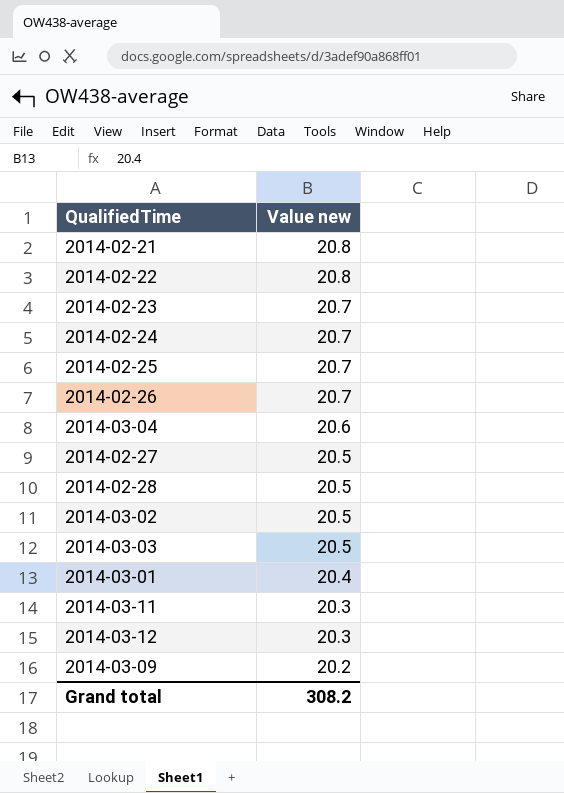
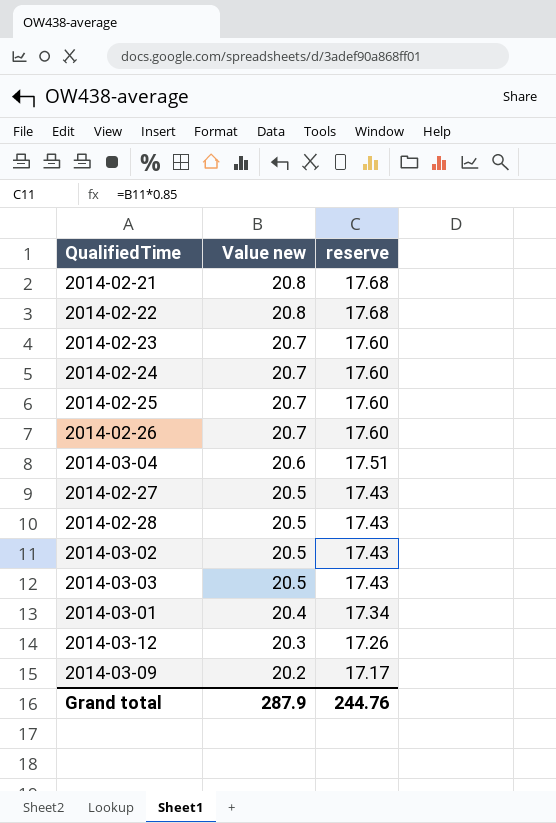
column reserve | formula: none -> [Value new] * 0.85
row 2014-03-11: 20.3 -> none
Grand total | Value new: 308.2 -> 287.9

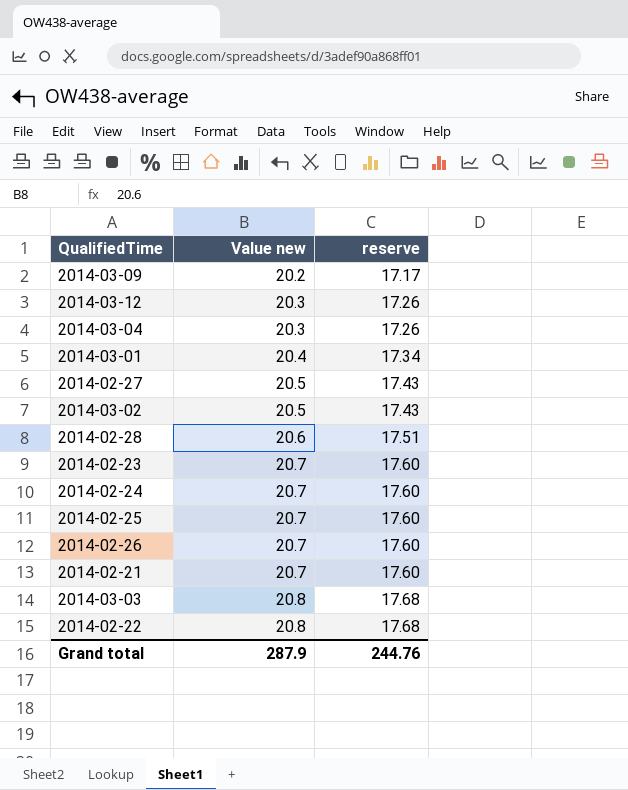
row order: Value new descending -> Value new ascending
2014-03-04 | Value new: 20.6 -> 20.3
2014-03-04 | reserve: 17.51 -> 17.26
2014-02-28 | Value new: 20.5 -> 20.6
2014-02-28 | reserve: 17.43 -> 17.51
2014-02-21 | Value new: 20.8 -> 20.7
2014-02-21 | reserve: 17.68 -> 17.60
2014-03-03 | Value new: 20.5 -> 20.8
2014-03-03 | reserve: 17.43 -> 17.68

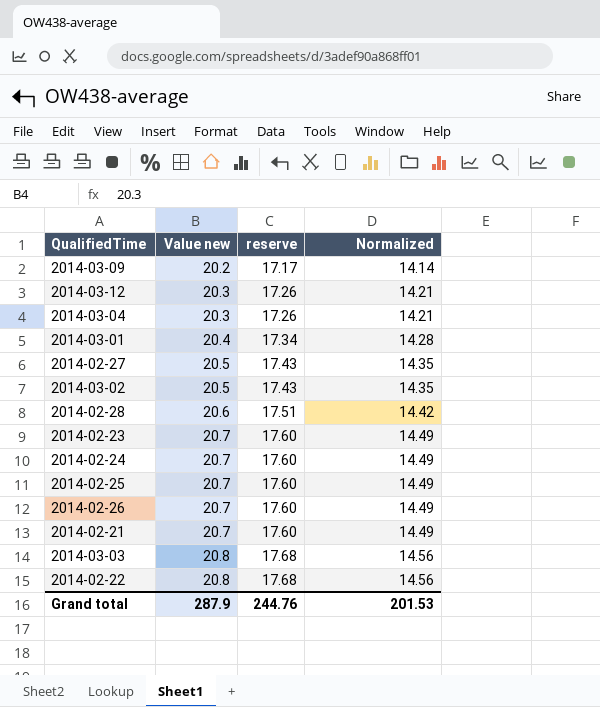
column Normalized | formula: none -> [Value new] * 0.7

